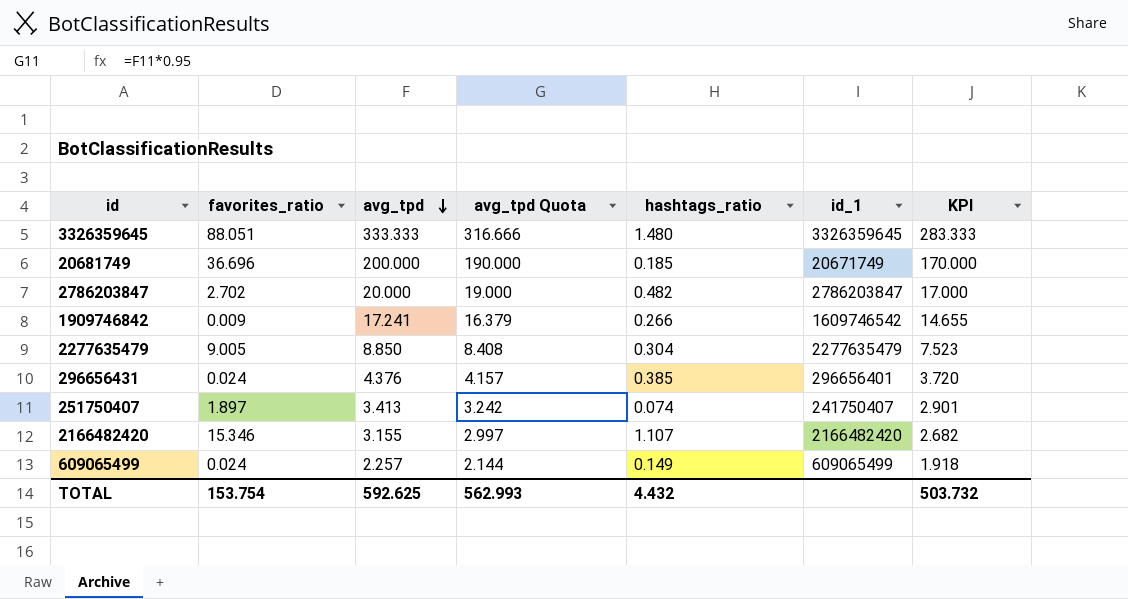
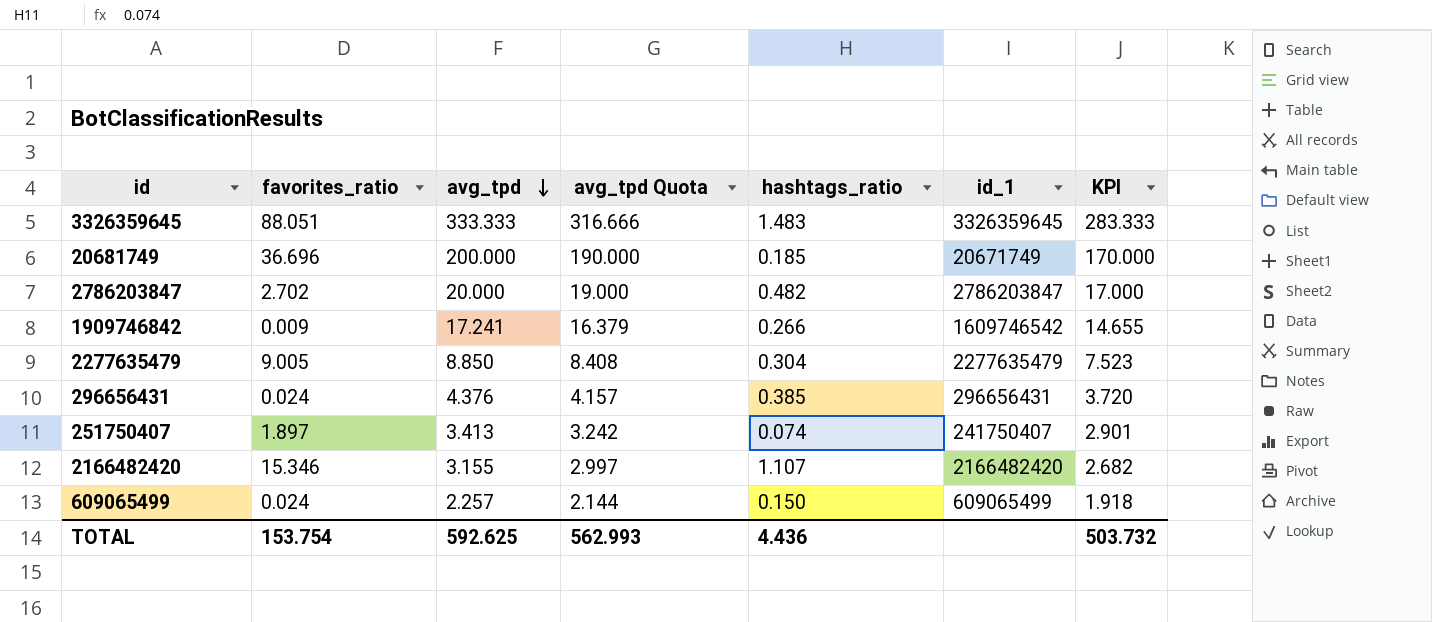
3326359645 | hashtags_ratio: 1.480 -> 1.483
296656431 | id_1: 296656401 -> 296656431
609065499 | hashtags_ratio: 0.149 -> 0.150
TOTAL | hashtags_ratio: 4.432 -> 4.436

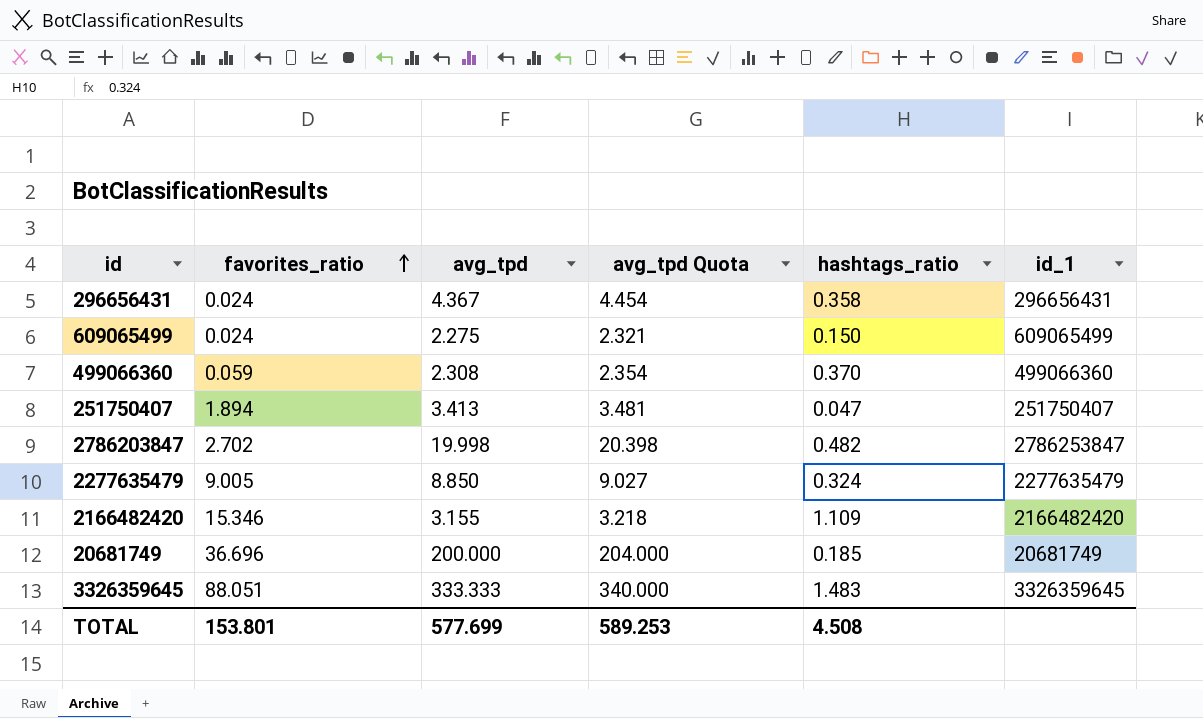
row order: avg_tpd descending -> favorites_ratio ascending
column KPI | formula: [avg_tpd] * 0.85 -> none
column avg_tpd Quota | formula: [avg_tpd] * 0.95 -> [avg_tpd] * 1.02
row 1909746842: 0.009 | 17.241 | 16.379 | 0.266 | 1609746542 | 14.655 -> none
296656431 | avg_tpd: 4.376 -> 4.367
296656431 | hashtags_ratio: 0.385 -> 0.358
609065499 | avg_tpd: 2.257 -> 2.275
row 499066360: none -> 0.059 | 2.308 | 2.354 | 0.370 | 499066360
251750407 | favorites_ratio: 1.897 -> 1.894
251750407 | hashtags_ratio: 0.074 -> 0.047
251750407 | id_1: 241750407 -> 251750407
2786203847 | avg_tpd: 20.000 -> 19.998
2786203847 | id_1: 2786203847 -> 2786253847
2277635479 | hashtags_ratio: 0.304 -> 0.324
2166482420 | hashtags_ratio: 1.107 -> 1.109
20681749 | id_1: 20671749 -> 20681749
TOTAL | favorites_ratio: 153.754 -> 153.801
TOTAL | avg_tpd: 592.625 -> 577.699
TOTAL | avg_tpd Quota: 562.993 -> 589.253
TOTAL | hashtags_ratio: 4.436 -> 4.508

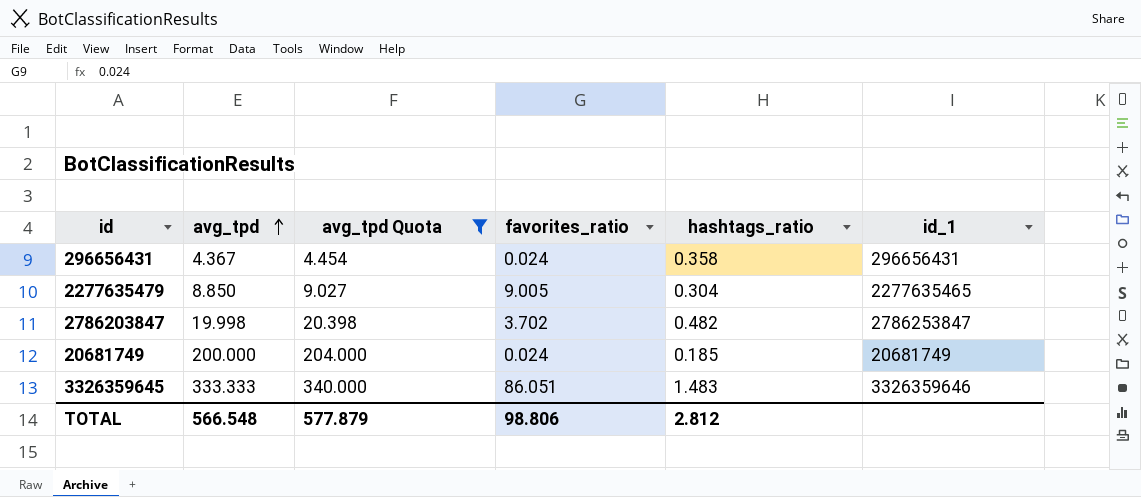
filter: none -> avg_tpd Quota >= 4.454
row order: favorites_ratio ascending -> avg_tpd ascending
column favorites_ratio | position: 2 -> 4
2277635479 | hashtags_ratio: 0.324 -> 0.304
2277635479 | id_1: 2277635479 -> 2277635465
2786203847 | favorites_ratio: 2.702 -> 3.702
20681749 | favorites_ratio: 36.696 -> 0.024
3326359645 | favorites_ratio: 88.051 -> 86.051
3326359645 | id_1: 3326359645 -> 3326359646
TOTAL | avg_tpd: 577.699 -> 566.548
TOTAL | avg_tpd Quota: 589.253 -> 577.879
TOTAL | favorites_ratio: 153.801 -> 98.806
TOTAL | hashtags_ratio: 4.508 -> 2.812

